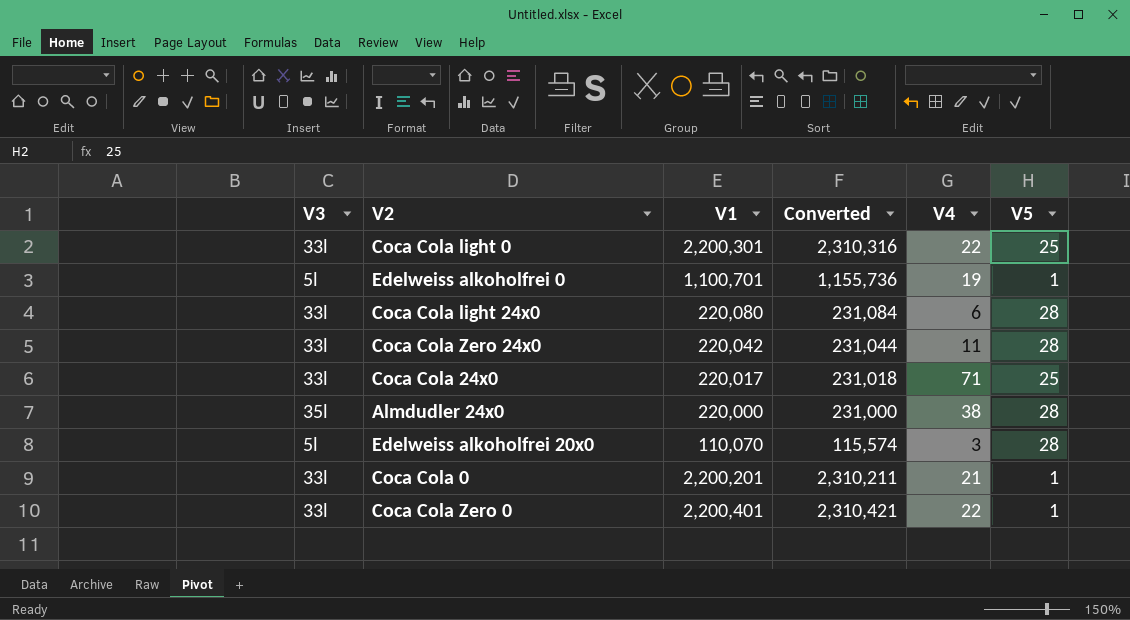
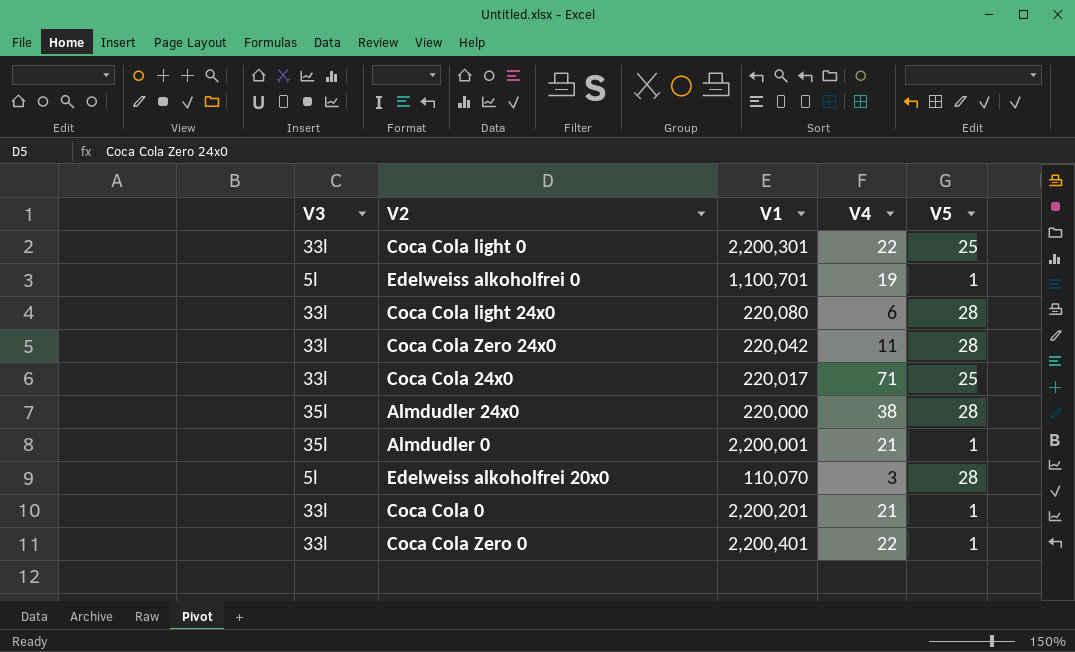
column Converted | formula: [V1] * 1.05 -> none
row Almdudler 0: none -> 35l | 2,200,001 | 21 | 1

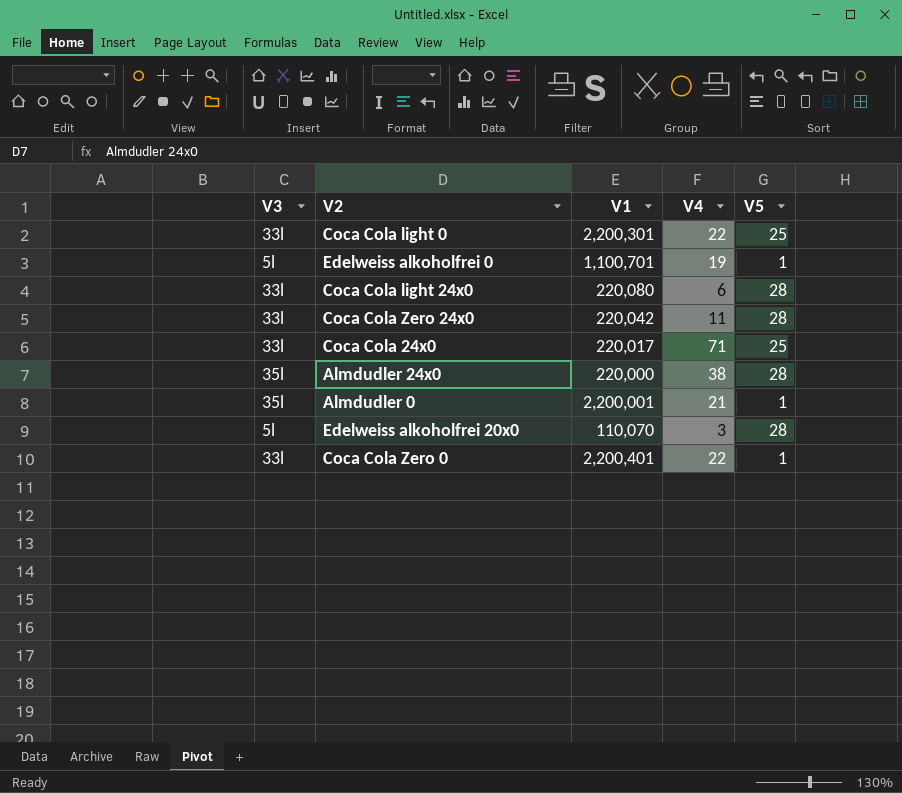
row Coca Cola 0: 33l | 2,200,201 | 21 | 1 -> none

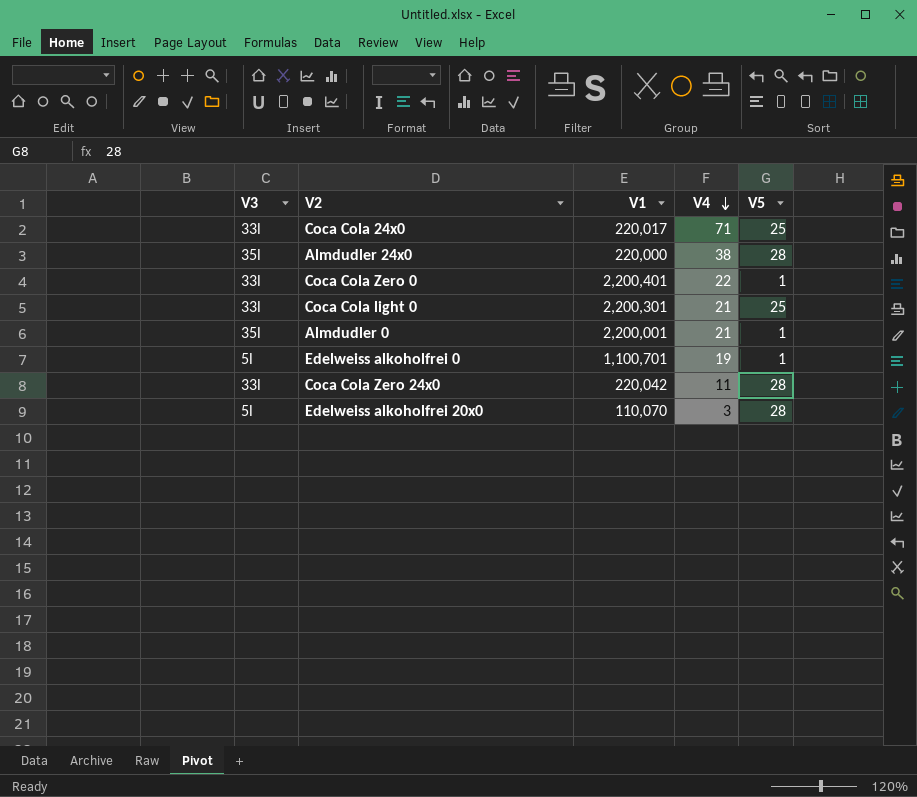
row order: none -> V4 descending
row Coca Cola light 24x0: 33l | 220,080 | 6 | 28 -> none
Coca Cola light 0 | V4: 22 -> 21

